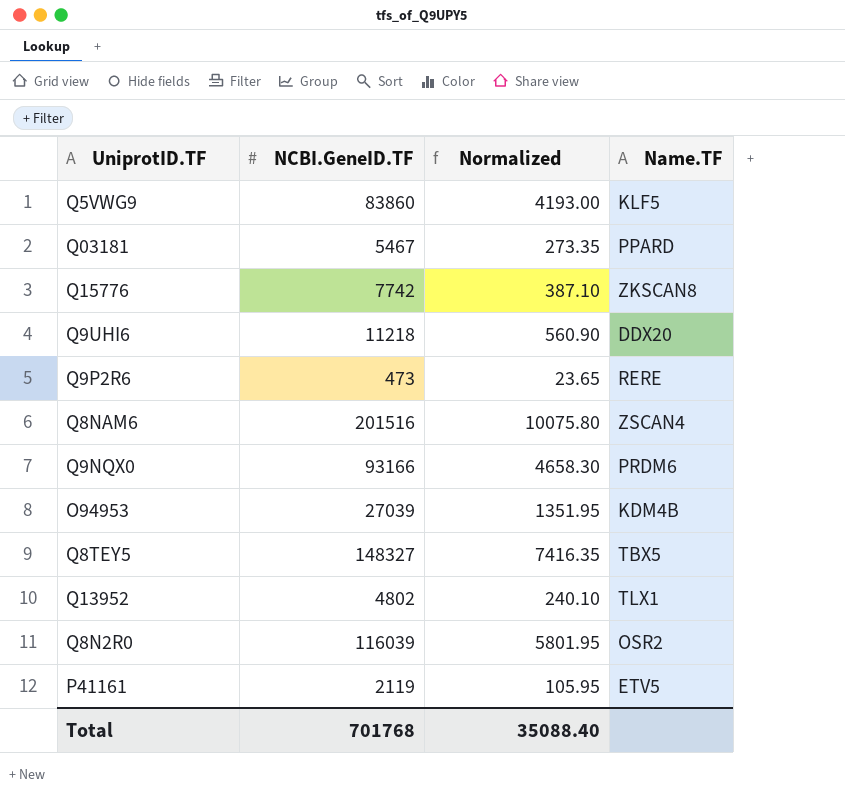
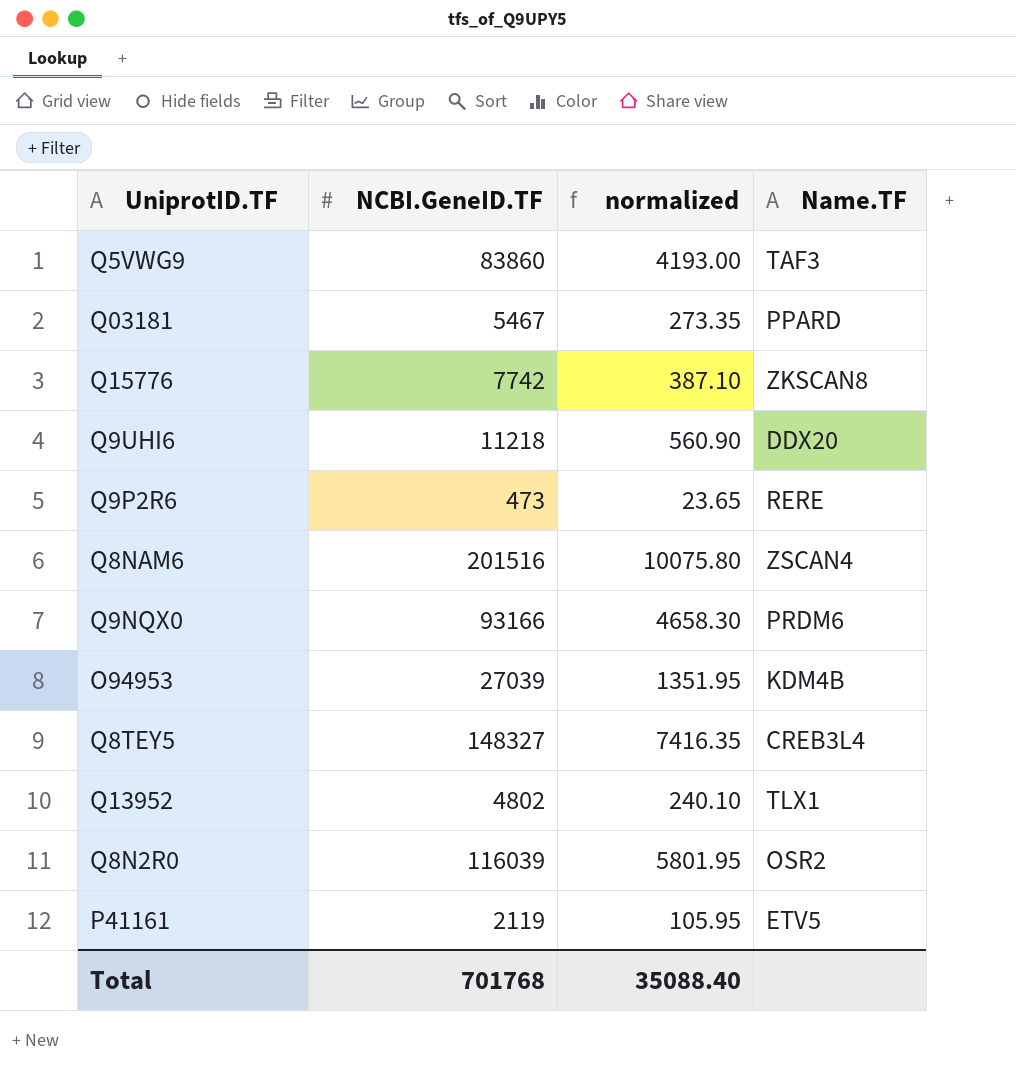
column name: Normalized -> normalized
Q5VWG9 | Name.TF: KLF5 -> TAF3
Q8TEY5 | Name.TF: TBX5 -> CREB3L4

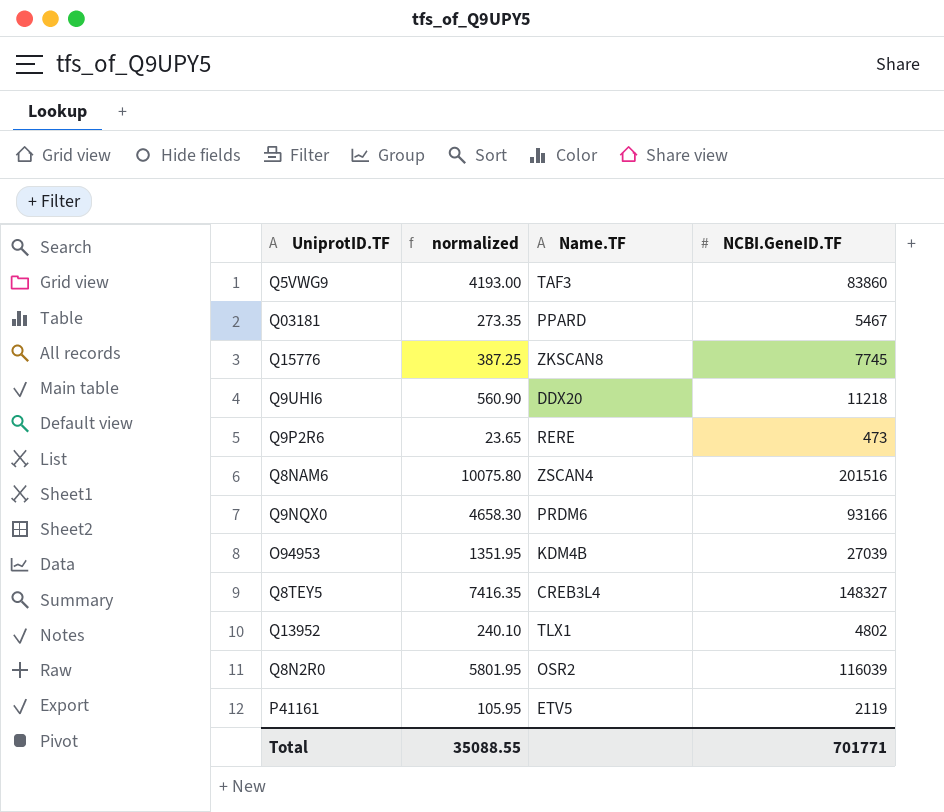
column NCBI.GeneID.TF | position: 2 -> 4
Q15776 | normalized: 387.10 -> 387.25
Q15776 | NCBI.GeneID.TF: 7742 -> 7745
Total | normalized: 35088.40 -> 35088.55
Total | NCBI.GeneID.TF: 701768 -> 701771

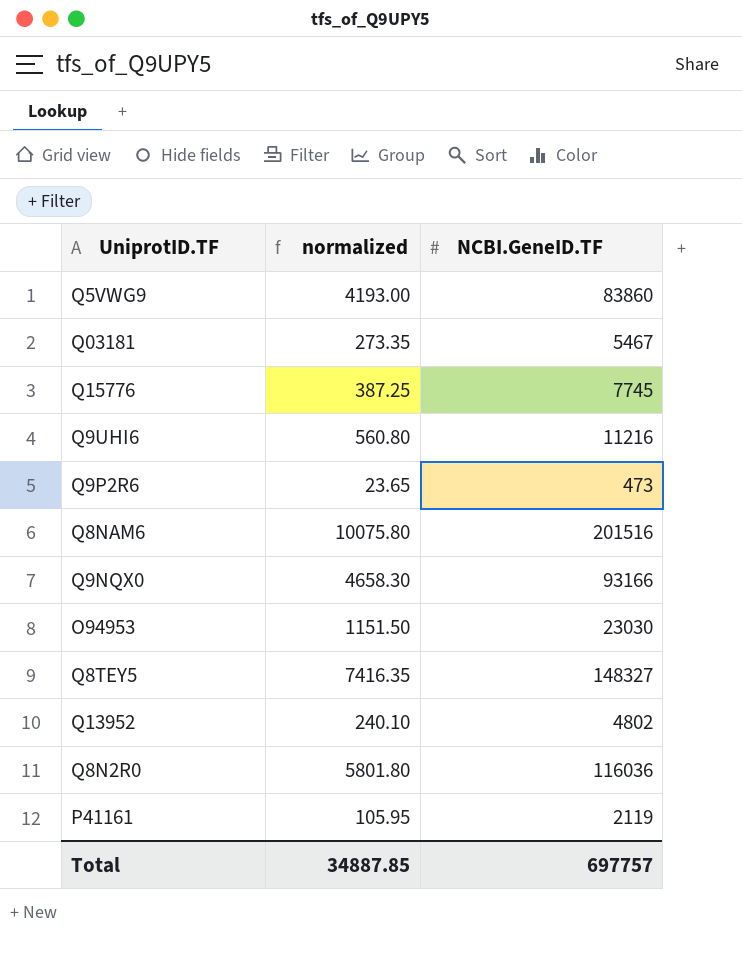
column Name.TF | position: 3 -> none
Q9UHI6 | normalized: 560.90 -> 560.80
Q9UHI6 | NCBI.GeneID.TF: 11218 -> 11216
O94953 | normalized: 1351.95 -> 1151.50
O94953 | NCBI.GeneID.TF: 27039 -> 23030
Q8N2R0 | normalized: 5801.95 -> 5801.80
Q8N2R0 | NCBI.GeneID.TF: 116039 -> 116036
Total | normalized: 35088.55 -> 34887.85
Total | NCBI.GeneID.TF: 701771 -> 697757

